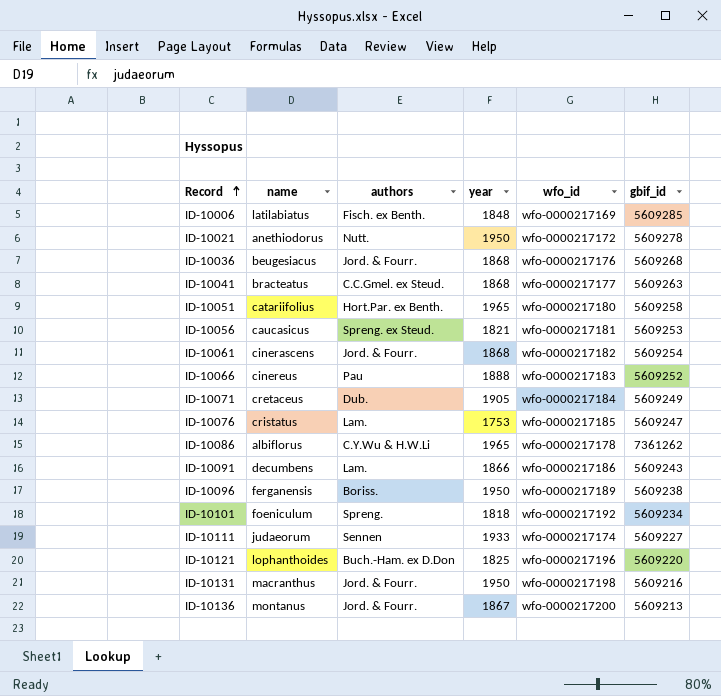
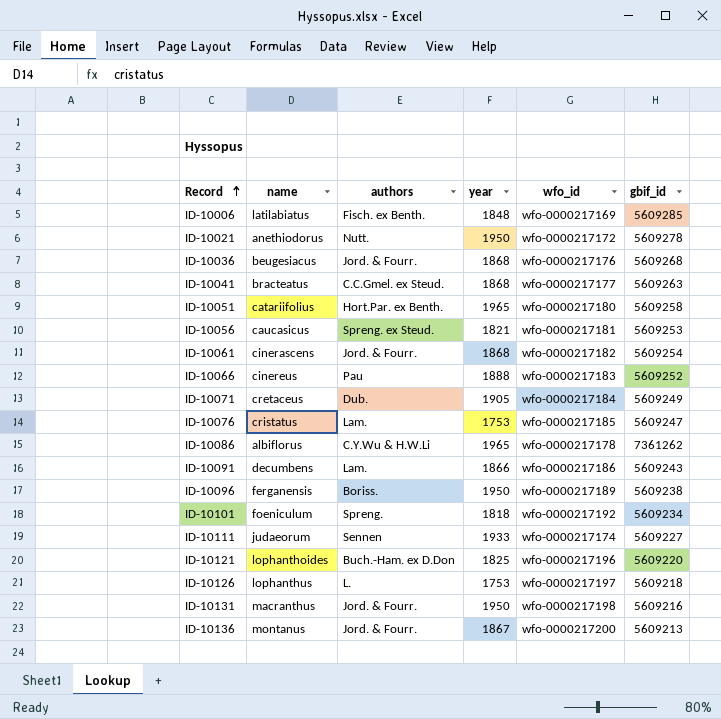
row ID-10126: none -> lophanthus | L. | 1753 | wfo-0000217197 | 5609218

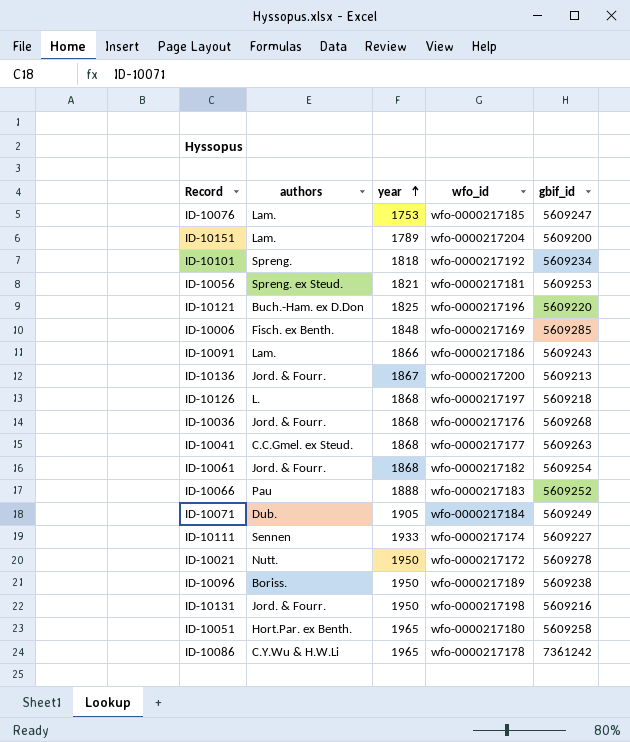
row order: Record ascending -> year ascending
column name | position: 2 -> none
row ID-10151: none -> Lam. | 1789 | wfo-0000217204 | 5609200
ID-10126 | year: 1753 -> 1868
ID-10086 | gbif_id: 7361262 -> 7361242

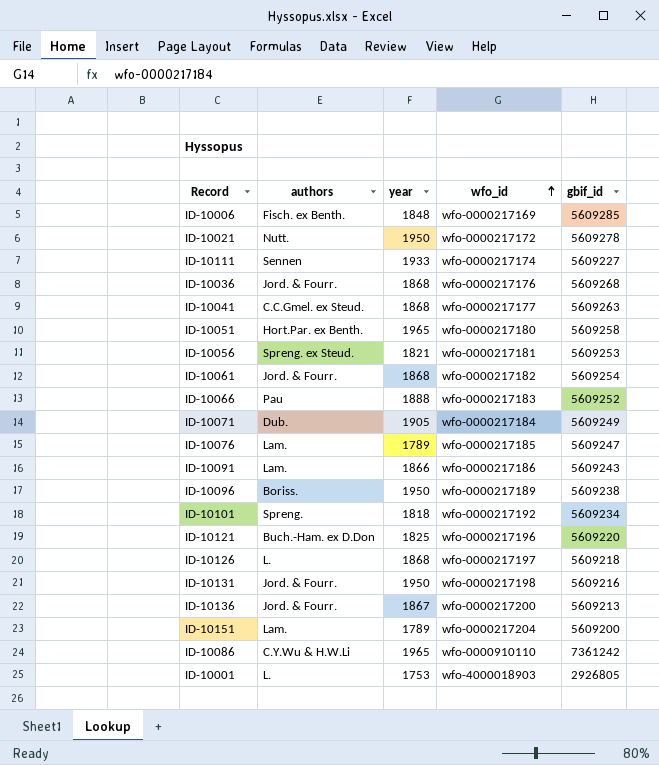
row order: year ascending -> wfo_id ascending
ID-10076 | year: 1753 -> 1789
ID-10086 | wfo_id: wfo-0000217178 -> wfo-0000910110
row ID-10001: none -> L. | 1753 | wfo-4000018903 | 2926805

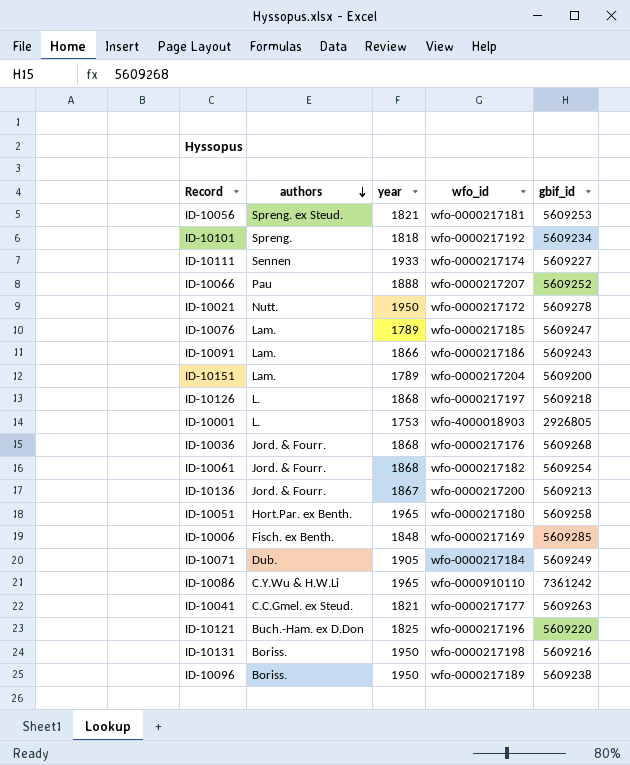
row order: wfo_id ascending -> authors descending
ID-10066 | wfo_id: wfo-0000217183 -> wfo-0000217207
ID-10041 | year: 1868 -> 1821
ID-10131 | authors: Jord. & Fourr. -> Boriss.

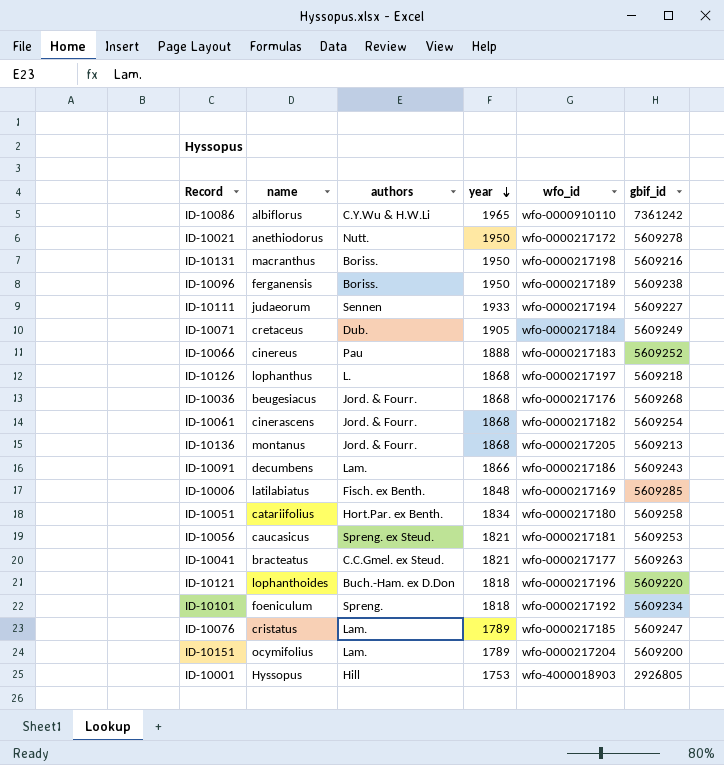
row order: authors descending -> year descending
column name | position: none -> 2
ID-10111 | wfo_id: wfo-0000217174 -> wfo-0000217194
ID-10066 | wfo_id: wfo-0000217207 -> wfo-0000217183
ID-10136 | year: 1867 -> 1868
ID-10136 | wfo_id: wfo-0000217200 -> wfo-0000217205
ID-10051 | year: 1965 -> 1834
ID-10121 | year: 1825 -> 1818
ID-10001 | authors: L. -> Hill

